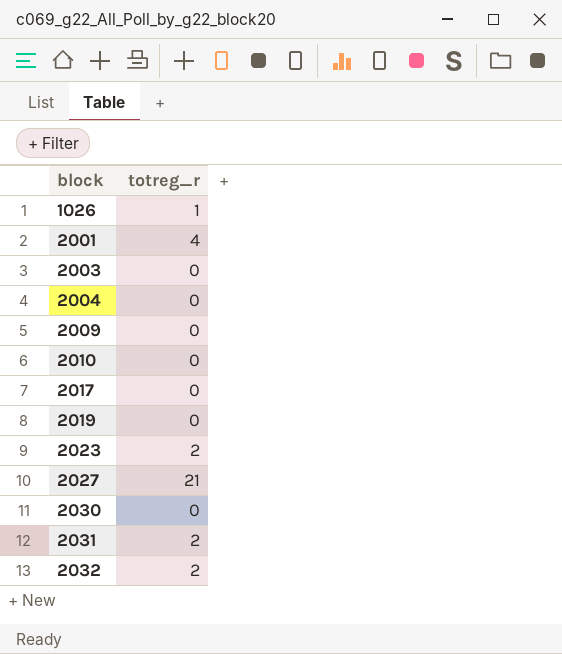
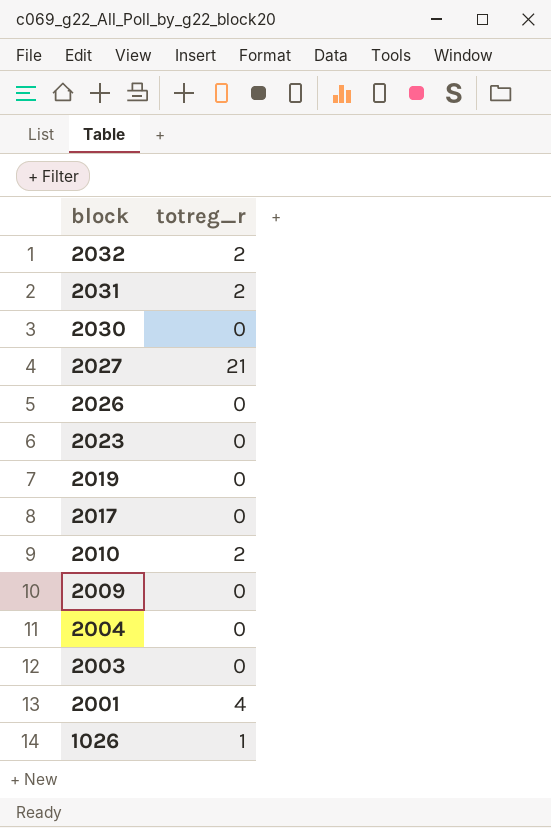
row order: block ascending -> block descending
row 2026: none -> 0
2023 | totreg_r: 2 -> 0
2010 | totreg_r: 0 -> 2

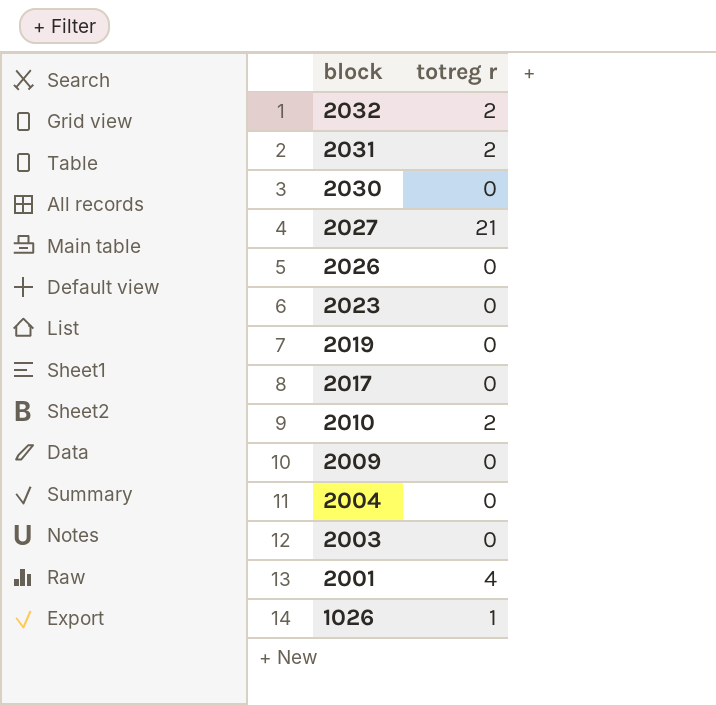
column name: totreg_r -> totreg r

